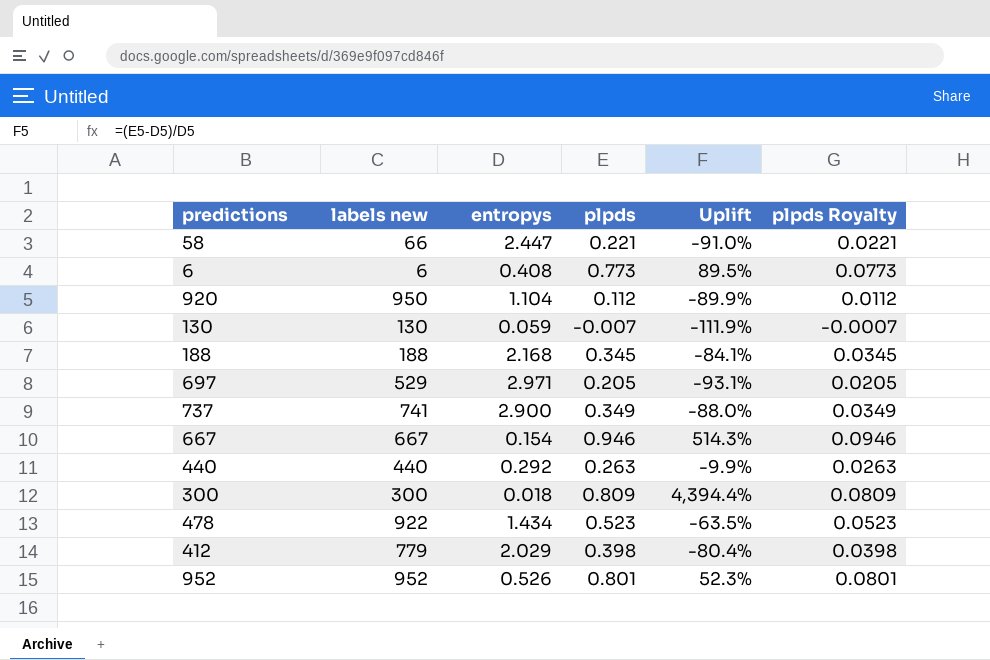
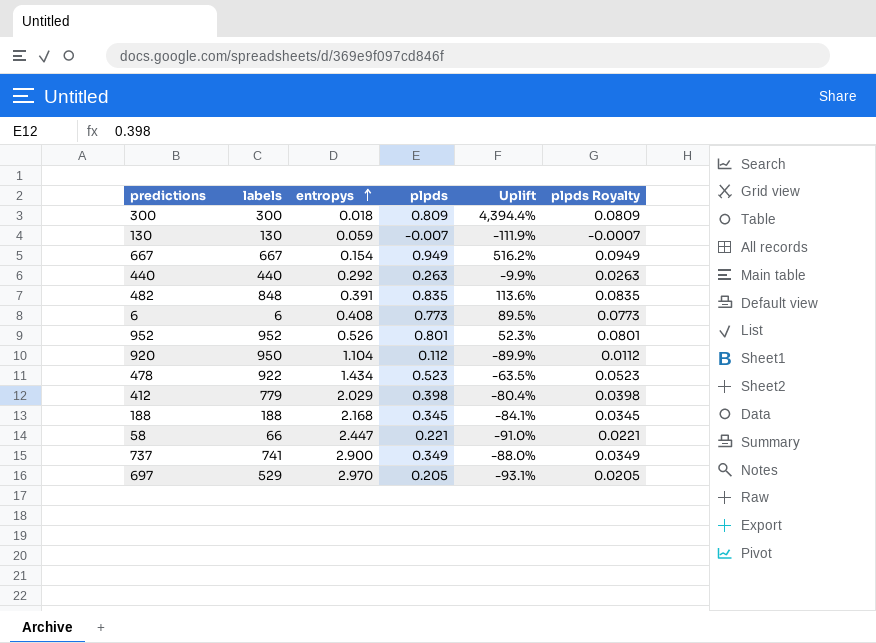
row order: none -> entropys ascending
column name: labels new -> labels
667 | plpds: 0.946 -> 0.949
667 | Uplift: 514.3% -> 516.2%
667 | plpds Royalty: 0.0946 -> 0.0949
row 482: none -> 848 | 0.391 | 0.835 | 113.6% | 0.0835
697 | entropys: 2.971 -> 2.970

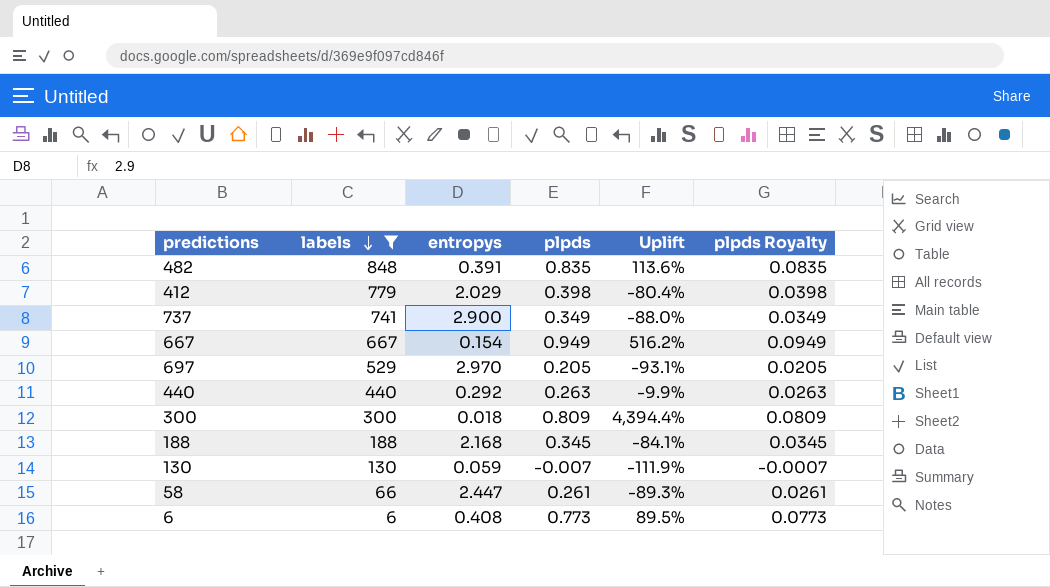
filter: none -> labels <= 848
row order: entropys ascending -> labels descending
58 | plpds: 0.221 -> 0.261
58 | Uplift: -91.0% -> -89.3%
58 | plpds Royalty: 0.0221 -> 0.0261

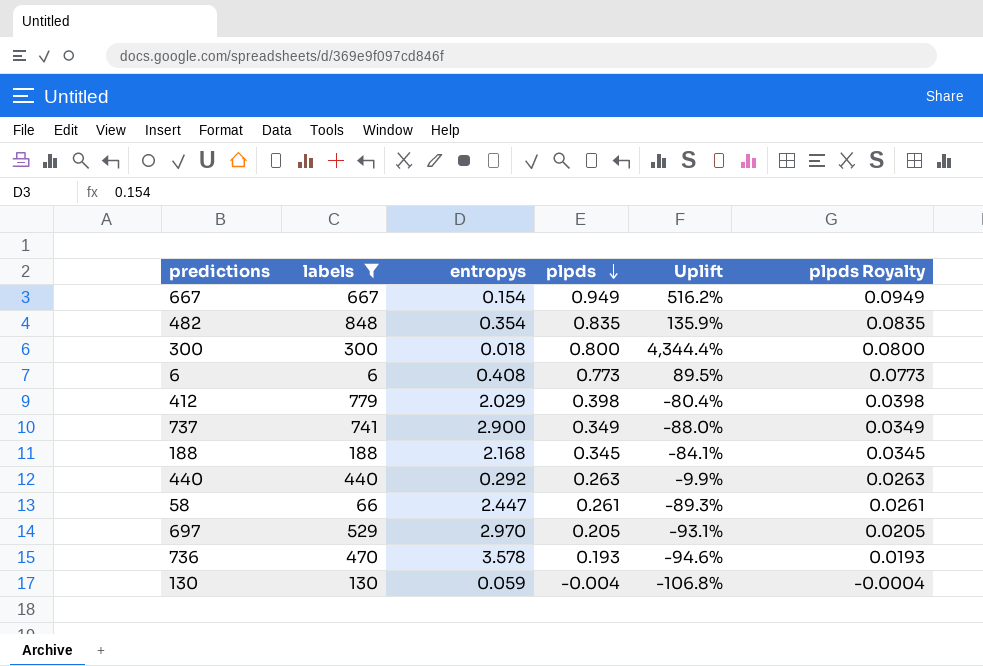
row order: labels descending -> plpds descending
482 | entropys: 0.391 -> 0.354
482 | Uplift: 113.6% -> 135.9%
300 | plpds: 0.809 -> 0.800
300 | Uplift: 4,394.4% -> 4,344.4%
300 | plpds Royalty: 0.0809 -> 0.0800
row 736: none -> 470 | 3.578 | 0.193 | -94.6% | 0.0193
130 | plpds: -0.007 -> -0.004
130 | Uplift: -111.9% -> -106.8%
130 | plpds Royalty: -0.0007 -> -0.0004

